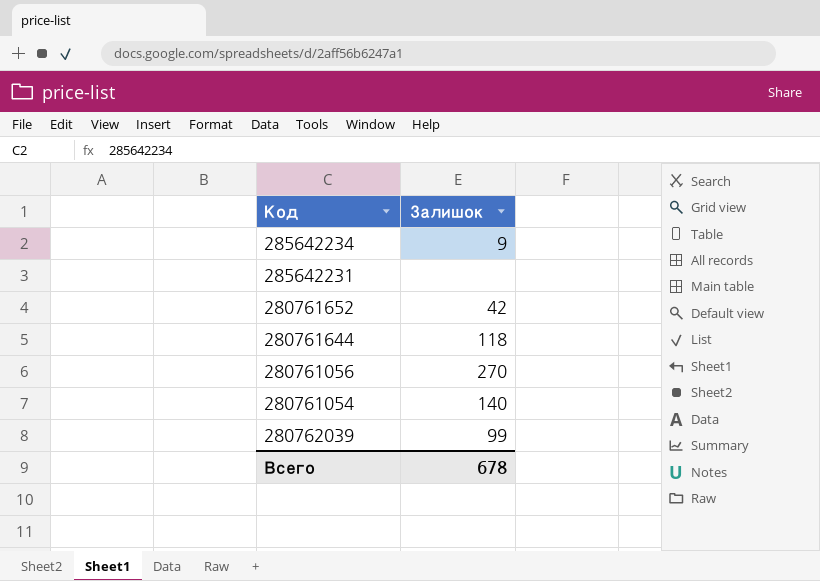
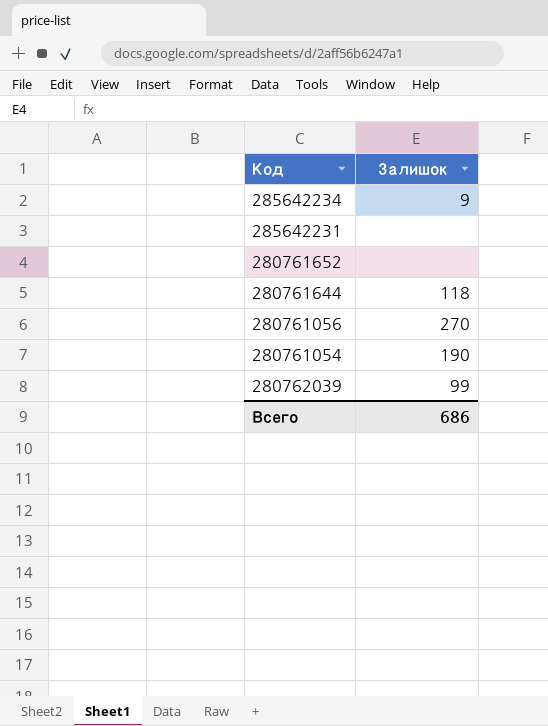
280761652 | Залишок: 42 -> none
280761054 | Залишок: 140 -> 190
Всего | Залишок: 678 -> 686

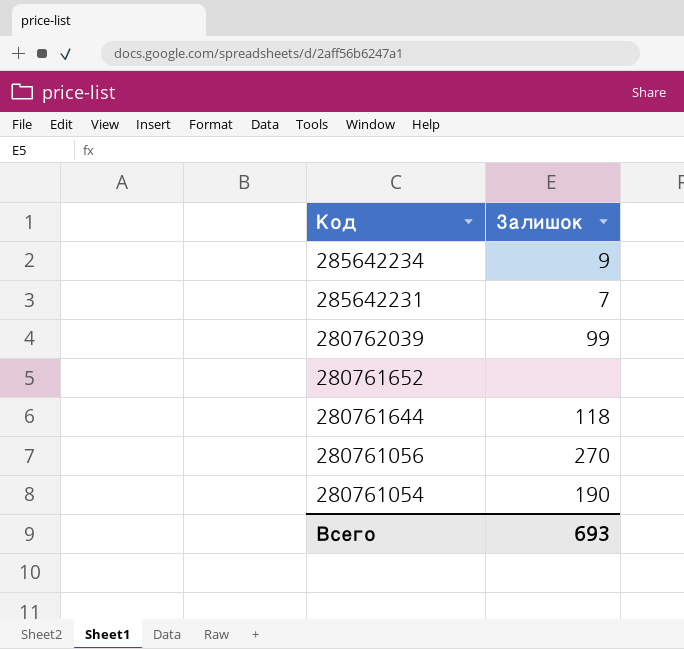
row order: none -> Код descending
285642231 | Залишок: none -> 7
Всего | Залишок: 686 -> 693

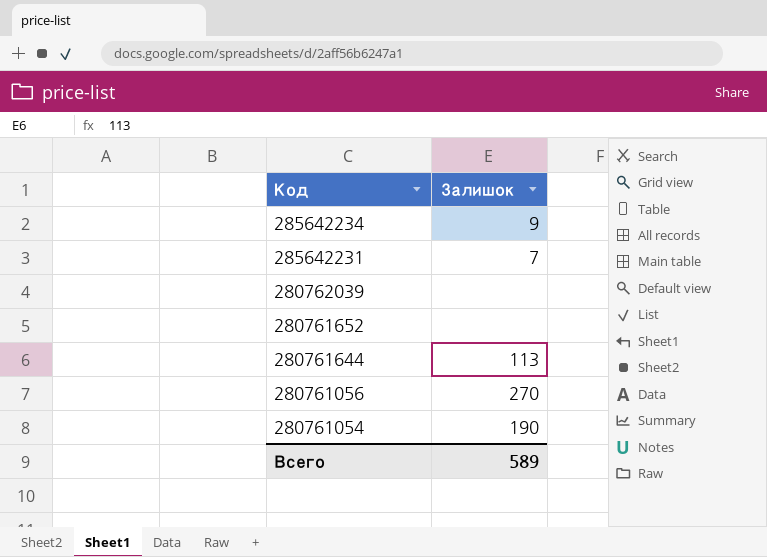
280762039 | Залишок: 99 -> none
280761644 | Залишок: 118 -> 113
Всего | Залишок: 693 -> 589

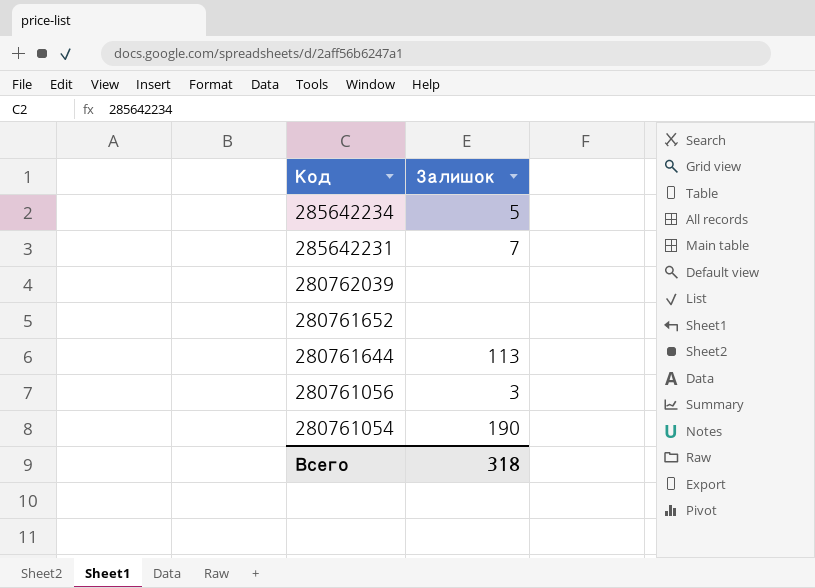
285642234 | Залишок: 9 -> 5
280761056 | Залишок: 270 -> 3
Всего | Залишок: 589 -> 318

